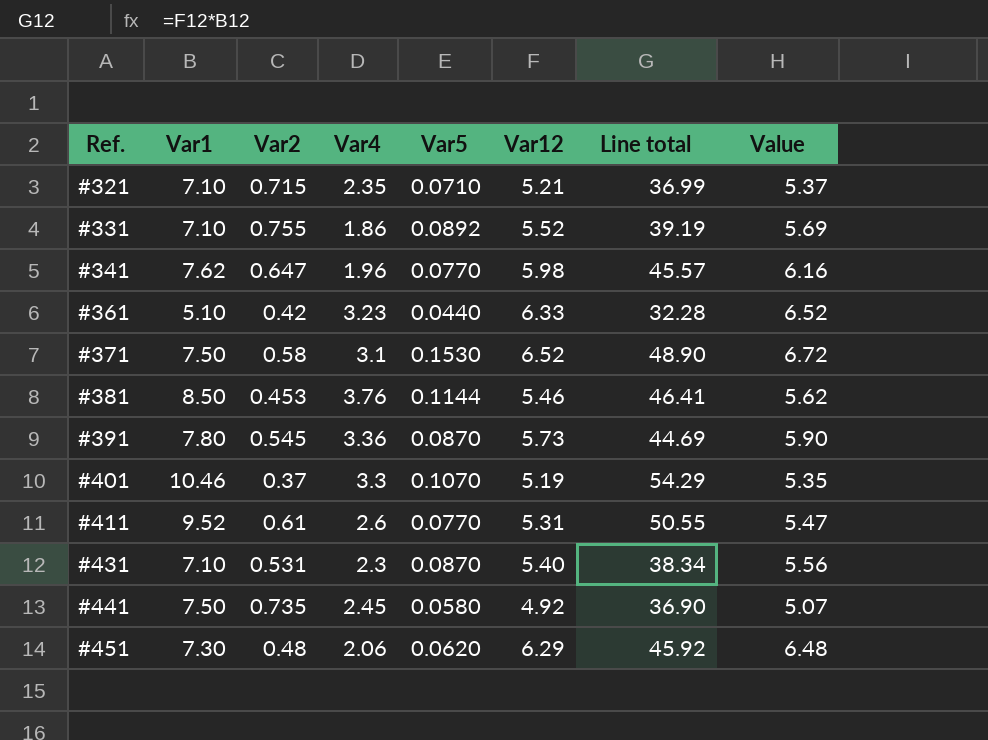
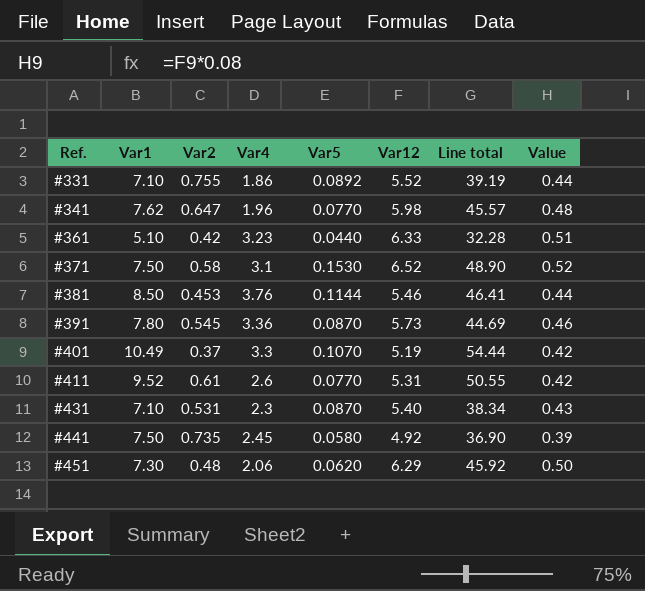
column Value | formula: [Var12] * 1.03 -> [Var12] * 0.08
row #321: 7.10 | 0.715 | 2.35 | 0.0710 | 5.21 | 36.99 | 5.37 -> none
#401 | Var1: 10.46 -> 10.49
#401 | Line total: 54.29 -> 54.44

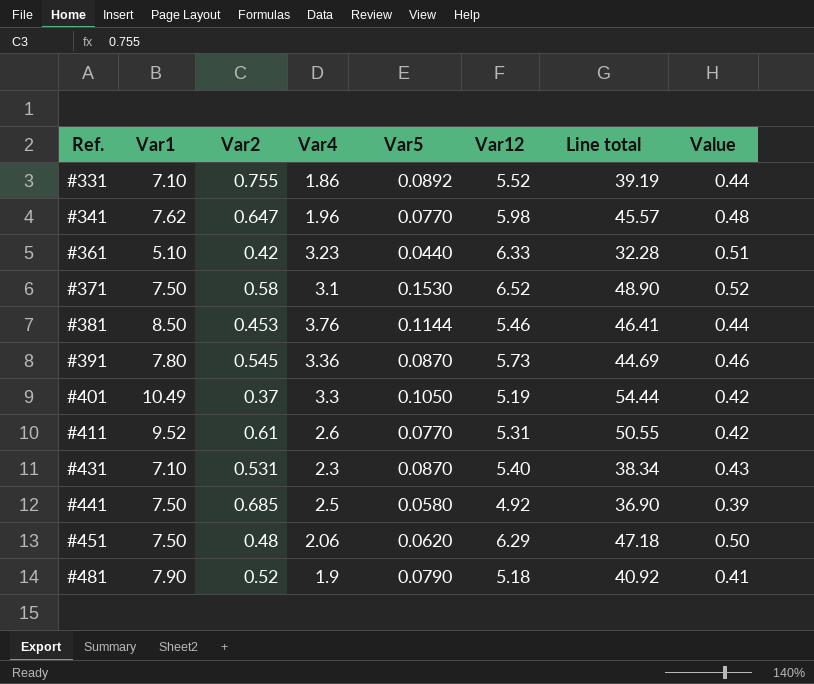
#401 | Var5: 0.1070 -> 0.1050
#441 | Var2: 0.735 -> 0.685
#441 | Var4: 2.45 -> 2.5
#451 | Var1: 7.30 -> 7.50
#451 | Line total: 45.92 -> 47.18
row #481: none -> 7.90 | 0.52 | 1.9 | 0.0790 | 5.18 | 40.92 | 0.41

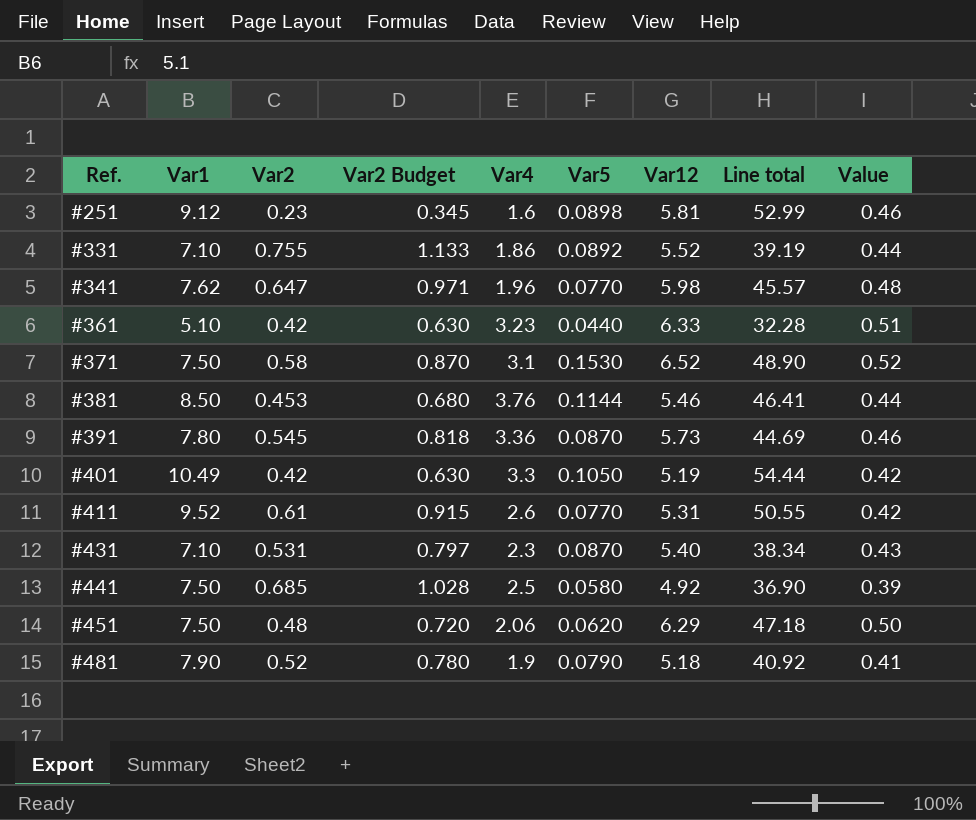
column Var2 Budget | formula: none -> [Var2] * 1.5
row #251: none -> 9.12 | 0.23 | 0.345 | 1.6 | 0.0898 | 5.81 | 52.99 | 0.46
#401 | Var2: 0.37 -> 0.42

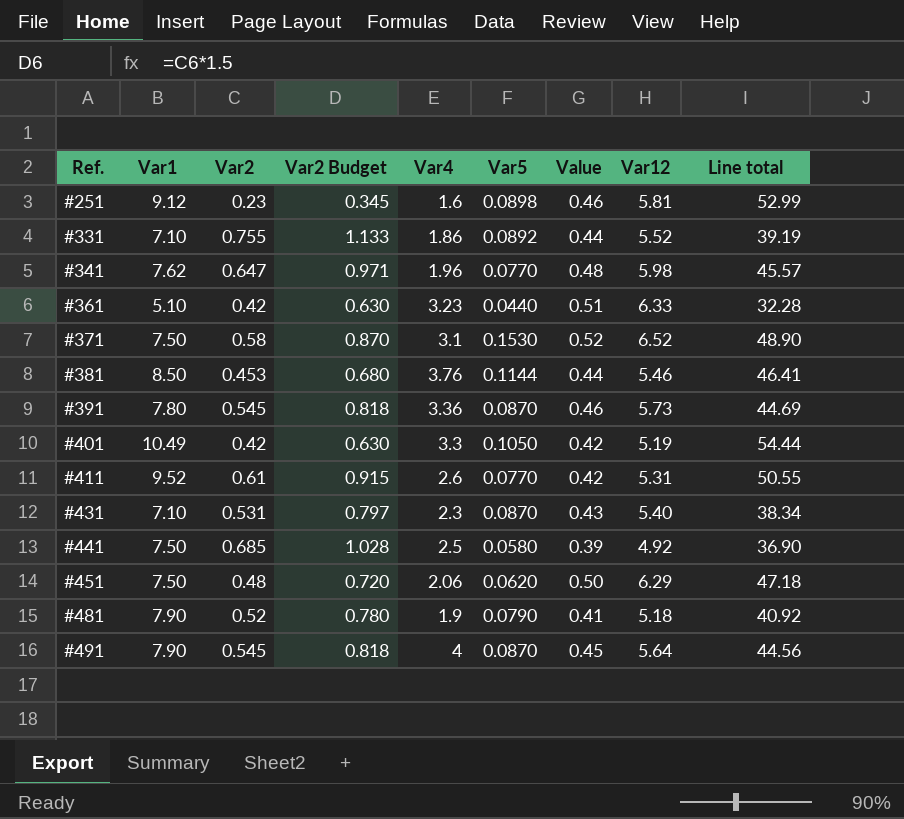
column Value | position: 9 -> 7
row #491: none -> 7.90 | 0.545 | 0.818 | 4 | 0.0870 | 0.45 | 5.64 | 44.56

